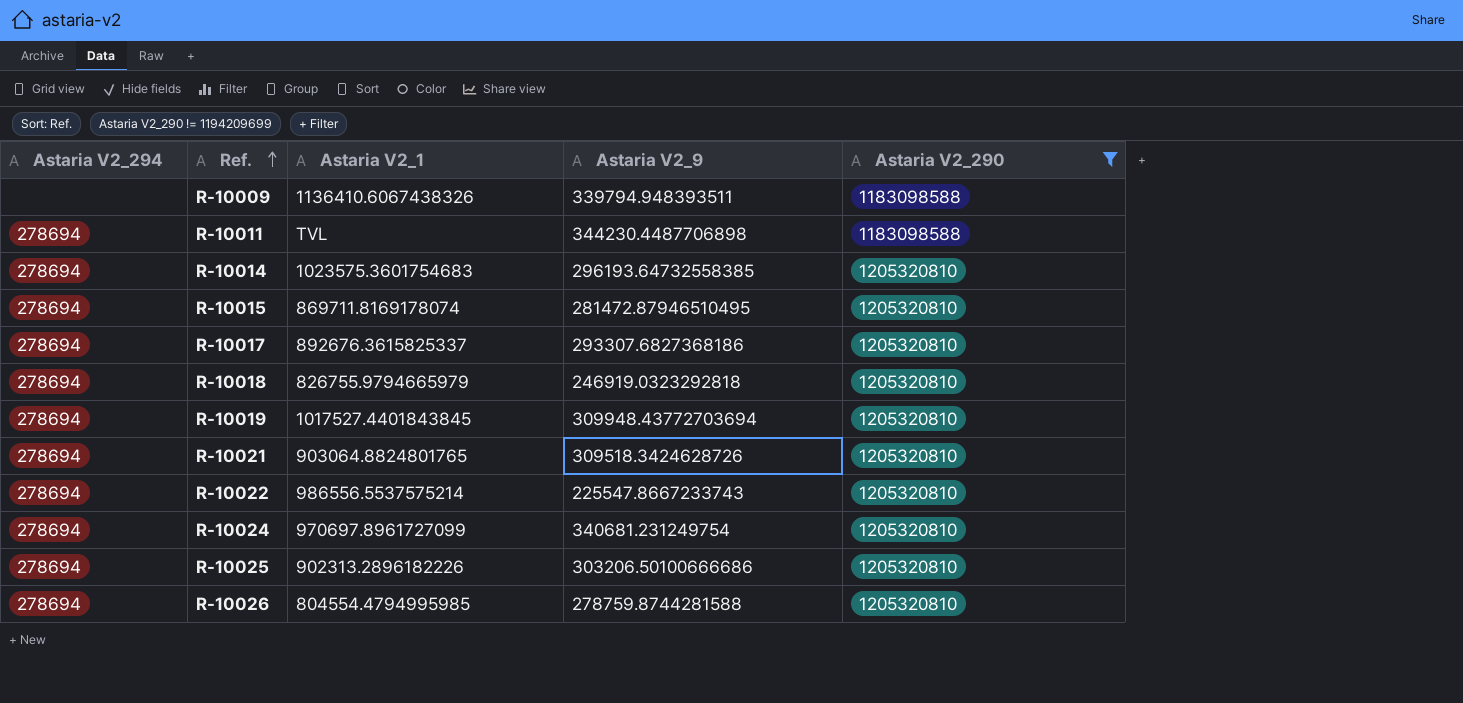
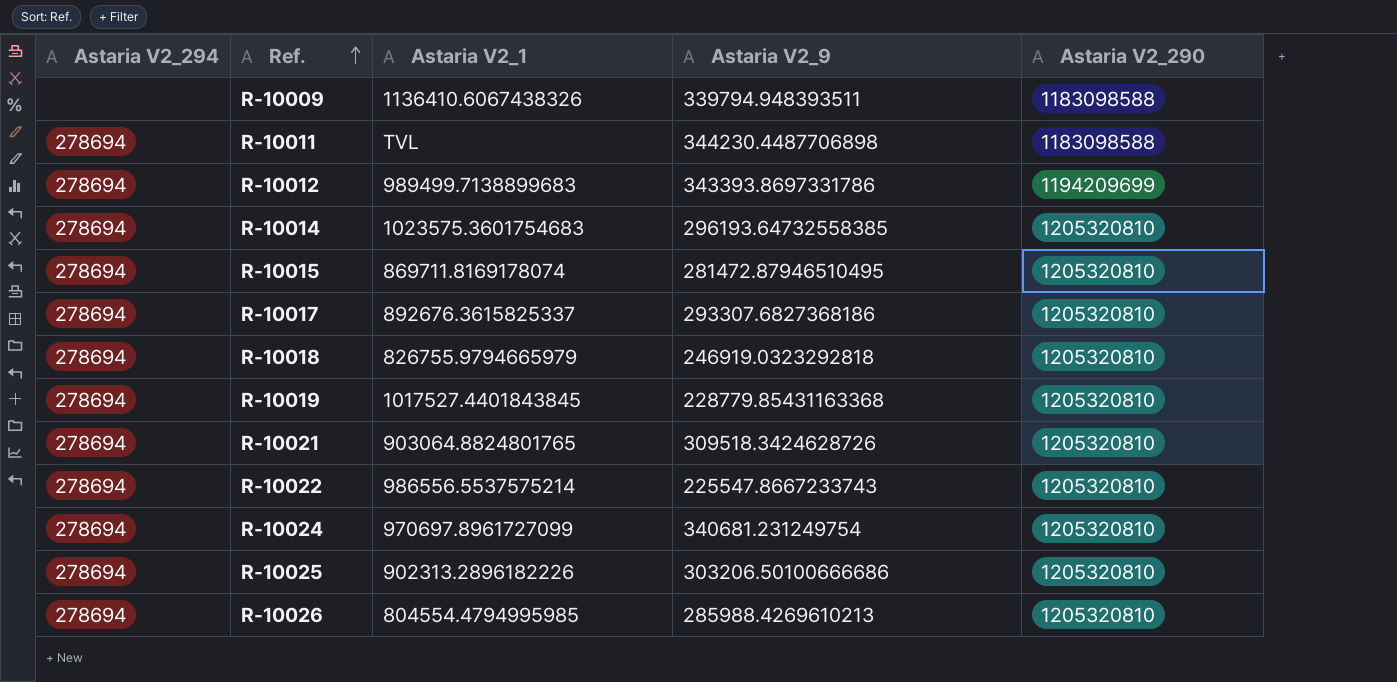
filter: Astaria V2_290 != 1194209699 -> none
R-10019 | Astaria V2_9: 309948.43772703694 -> 228779.85431163368
R-10026 | Astaria V2_9: 278759.8744281588 -> 285988.4269610213

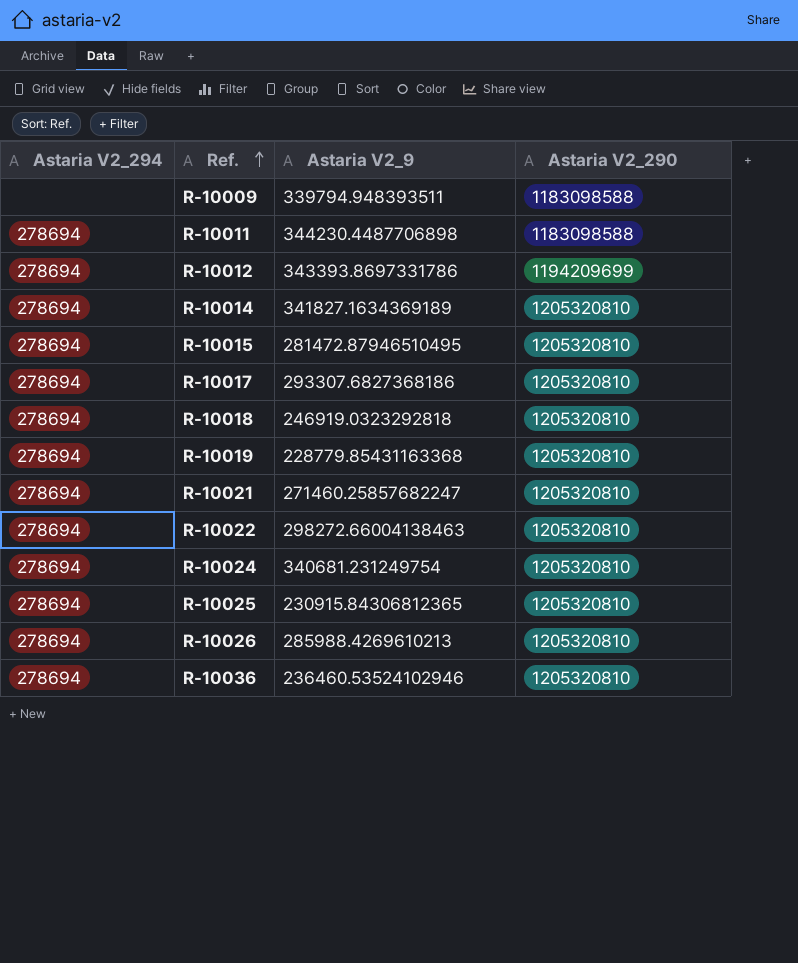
column Astaria V2_1 | position: 3 -> none
R-10014 | Astaria V2_9: 296193.64732558385 -> 341827.1634369189
R-10021 | Astaria V2_9: 309518.3424628726 -> 271460.25857682247
R-10022 | Astaria V2_9: 225547.8667233743 -> 298272.66004138463
R-10025 | Astaria V2_9: 303206.50100666686 -> 230915.84306812365
row R-10036: none -> 278694 | 236460.53524102946 | 1205320810

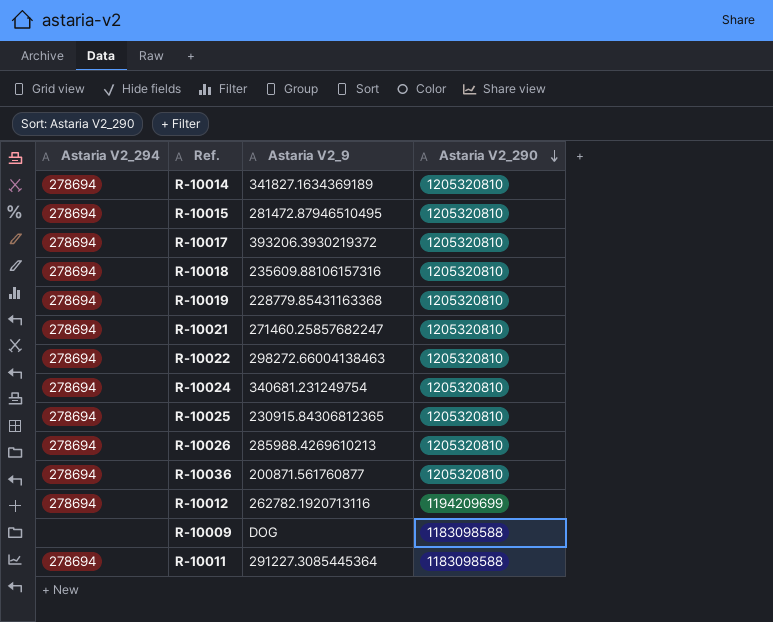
row order: Ref. ascending -> Astaria V2_290 descending
R-10017 | Astaria V2_9: 293307.6827368186 -> 393206.3930219372
R-10018 | Astaria V2_9: 246919.0323292818 -> 235609.88106157316
R-10036 | Astaria V2_9: 236460.53524102946 -> 200871.561760877
R-10012 | Astaria V2_9: 343393.8697331786 -> 262782.1920713116
R-10009 | Astaria V2_9: 339794.948393511 -> DOG
R-10011 | Astaria V2_9: 344230.4487706898 -> 291227.3085445364

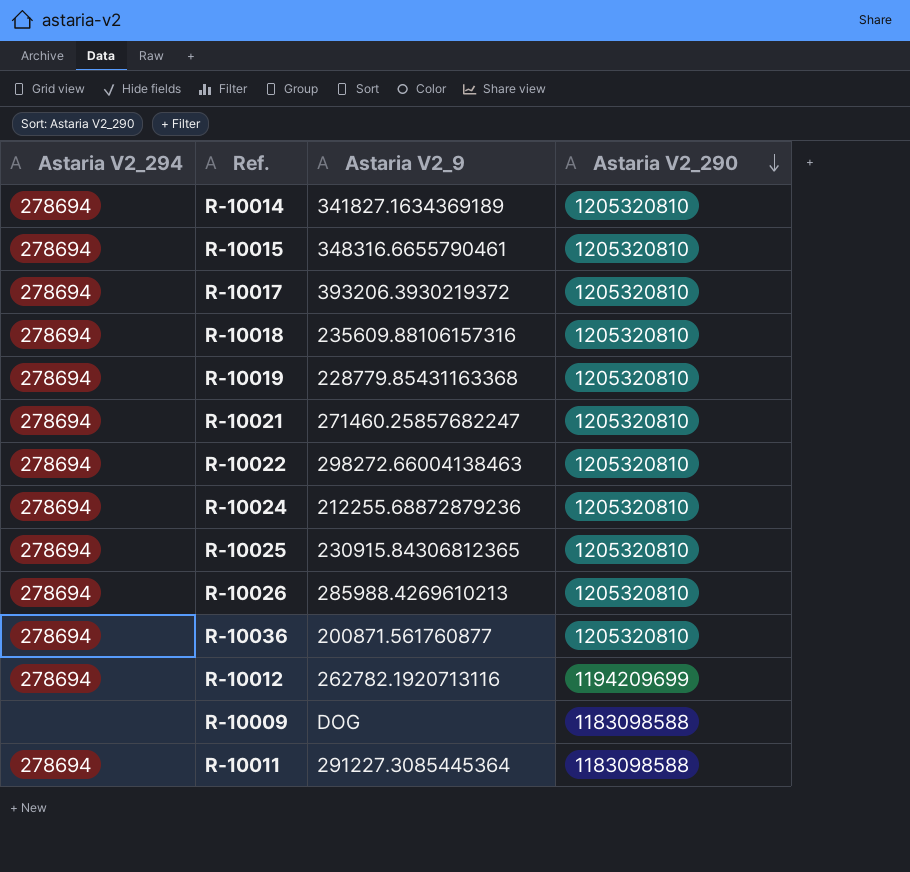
R-10015 | Astaria V2_9: 281472.87946510495 -> 348316.6655790461
R-10024 | Astaria V2_9: 340681.231249754 -> 212255.68872879236

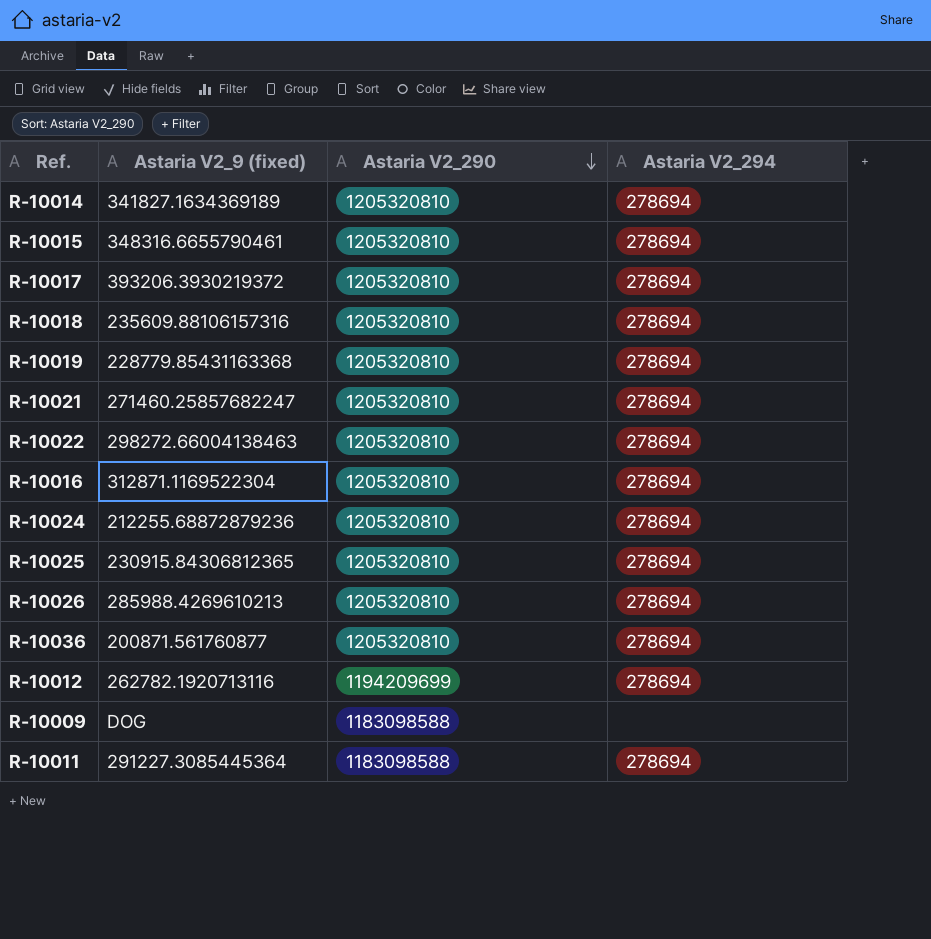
column name: Astaria V2_9 -> Astaria V2_9 (fixed)
column Astaria V2_294 | position: 1 -> 4
row R-10016: none -> 312871.1169522304 | 1205320810 | 278694

